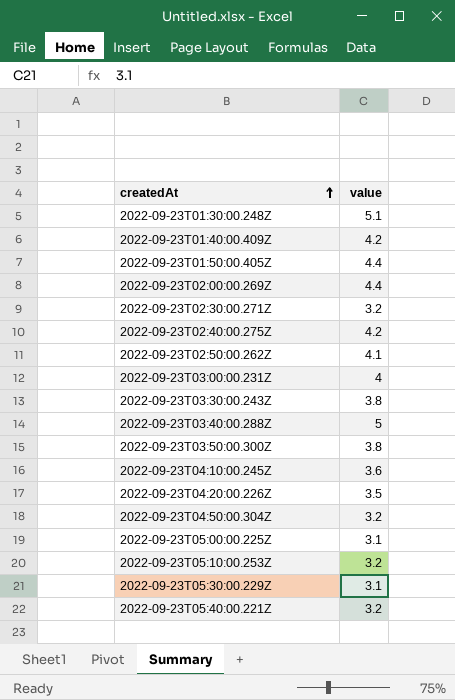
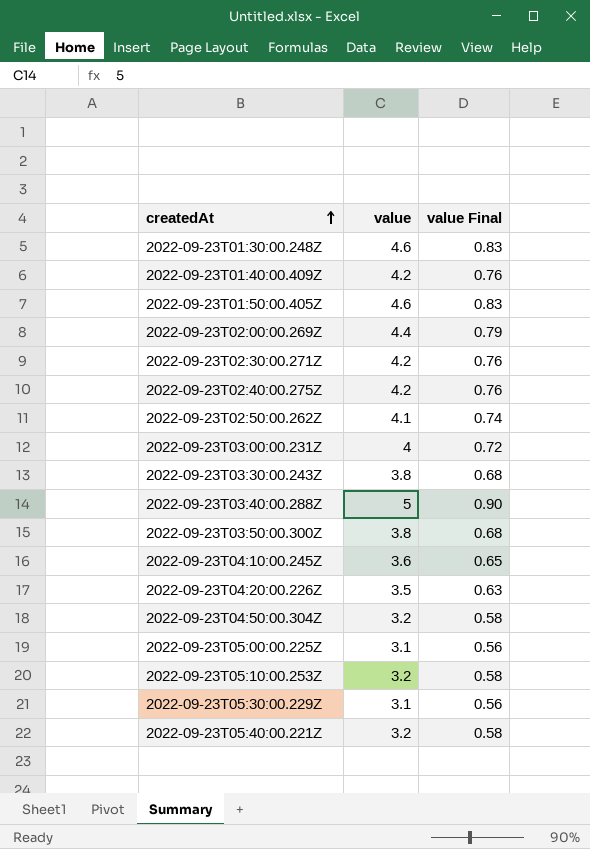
column value Final | formula: none -> [value] * 0.18
2022-09-23T01:30:00.248Z | value: 5.1 -> 4.6
2022-09-23T01:50:00.405Z | value: 4.4 -> 4.6
2022-09-23T02:30:00.271Z | value: 3.2 -> 4.2

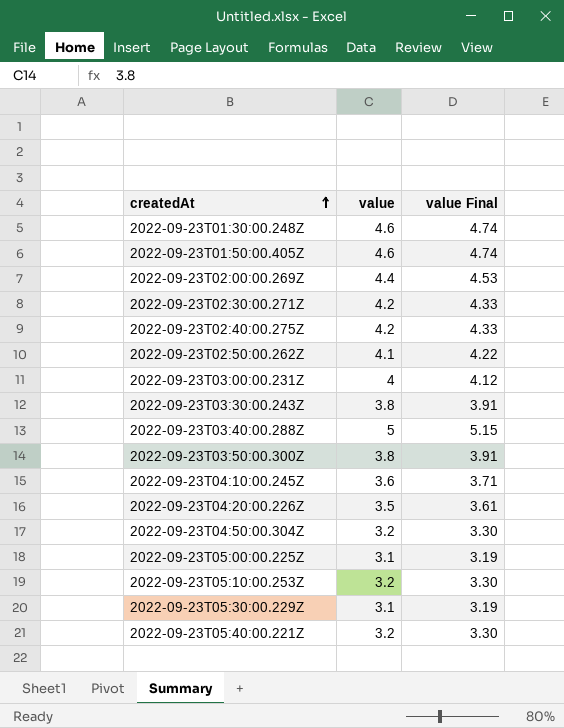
column value Final | formula: [value] * 0.18 -> [value] * 1.03
row 2022-09-23T01:40:00.409Z: 4.2 | 0.76 -> none

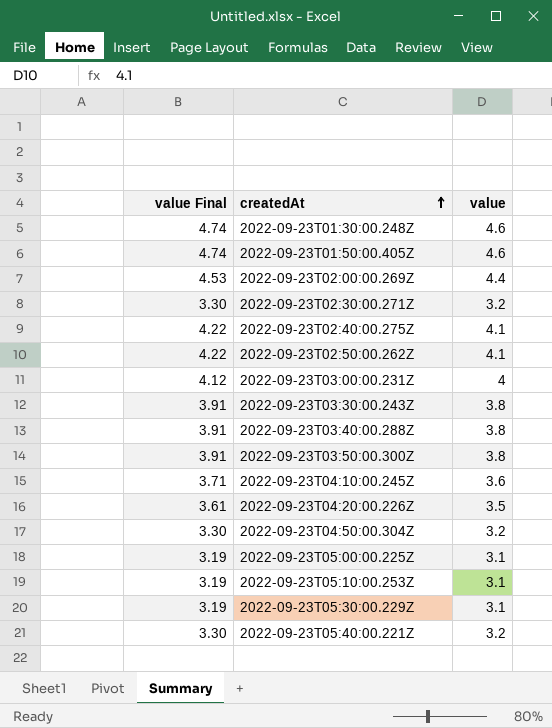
column value Final | position: 3 -> 1
2022-09-23T02:30:00.271Z | value Final: 4.33 -> 3.30
2022-09-23T02:30:00.271Z | value: 4.2 -> 3.2
2022-09-23T02:40:00.275Z | value Final: 4.33 -> 4.22
2022-09-23T02:40:00.275Z | value: 4.2 -> 4.1
2022-09-23T03:40:00.288Z | value Final: 5.15 -> 3.91
2022-09-23T03:40:00.288Z | value: 5 -> 3.8
2022-09-23T05:10:00.253Z | value Final: 3.30 -> 3.19
2022-09-23T05:10:00.253Z | value: 3.2 -> 3.1

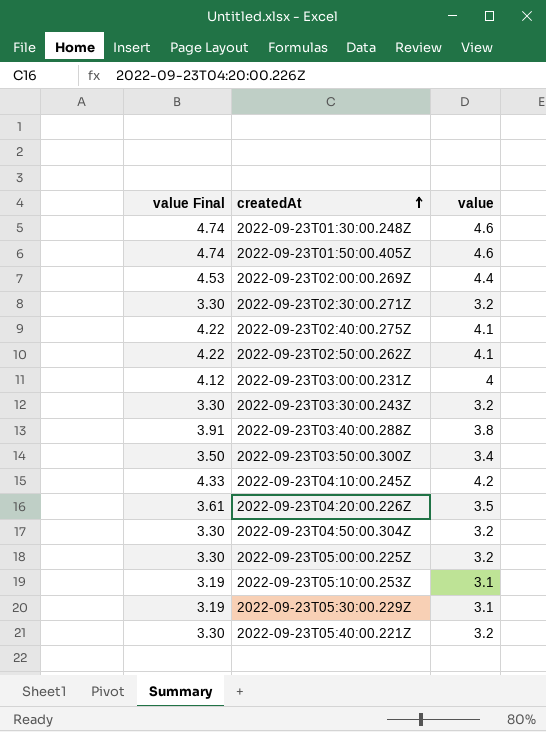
2022-09-23T03:30:00.243Z | value Final: 3.91 -> 3.30
2022-09-23T03:30:00.243Z | value: 3.8 -> 3.2
2022-09-23T03:50:00.300Z | value Final: 3.91 -> 3.50
2022-09-23T03:50:00.300Z | value: 3.8 -> 3.4
2022-09-23T04:10:00.245Z | value Final: 3.71 -> 4.33
2022-09-23T04:10:00.245Z | value: 3.6 -> 4.2
2022-09-23T05:00:00.225Z | value Final: 3.19 -> 3.30
2022-09-23T05:00:00.225Z | value: 3.1 -> 3.2

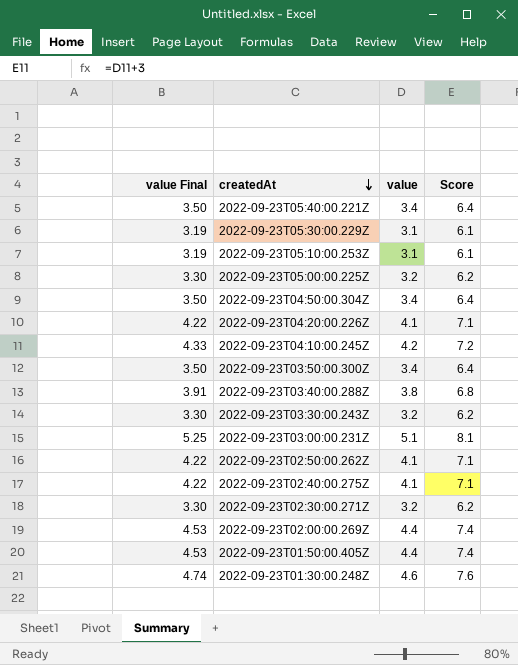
row order: createdAt ascending -> createdAt descending
column Score | formula: none -> [value] + 3
2022-09-23T05:40:00.221Z | value Final: 3.30 -> 3.50
2022-09-23T05:40:00.221Z | value: 3.2 -> 3.4
2022-09-23T04:50:00.304Z | value Final: 3.30 -> 3.50
2022-09-23T04:50:00.304Z | value: 3.2 -> 3.4
2022-09-23T04:20:00.226Z | value Final: 3.61 -> 4.22
2022-09-23T04:20:00.226Z | value: 3.5 -> 4.1
2022-09-23T03:00:00.231Z | value Final: 4.12 -> 5.25
2022-09-23T03:00:00.231Z | value: 4 -> 5.1
2022-09-23T01:50:00.405Z | value Final: 4.74 -> 4.53
2022-09-23T01:50:00.405Z | value: 4.6 -> 4.4

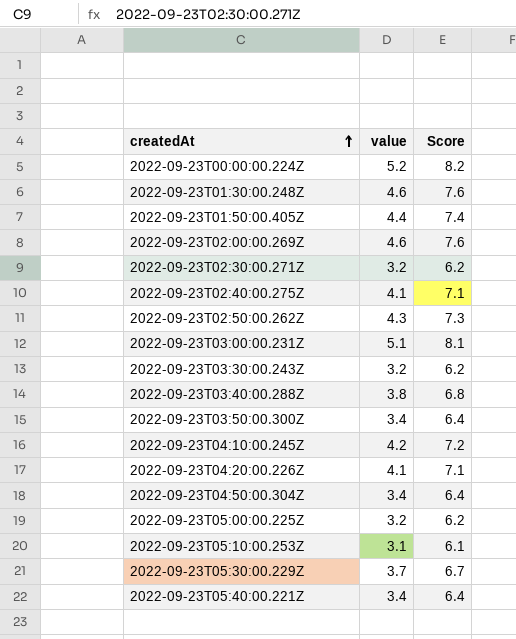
row order: createdAt descending -> createdAt ascending
column value Final | formula: [value] * 1.03 -> none
row 2022-09-23T00:00:00.224Z: none -> 5.2 | 8.2
2022-09-23T02:00:00.269Z | value: 4.4 -> 4.6
2022-09-23T02:00:00.269Z | Score: 7.4 -> 7.6
2022-09-23T02:50:00.262Z | value: 4.1 -> 4.3
2022-09-23T02:50:00.262Z | Score: 7.1 -> 7.3
2022-09-23T05:30:00.229Z | value: 3.1 -> 3.7
2022-09-23T05:30:00.229Z | Score: 6.1 -> 6.7

